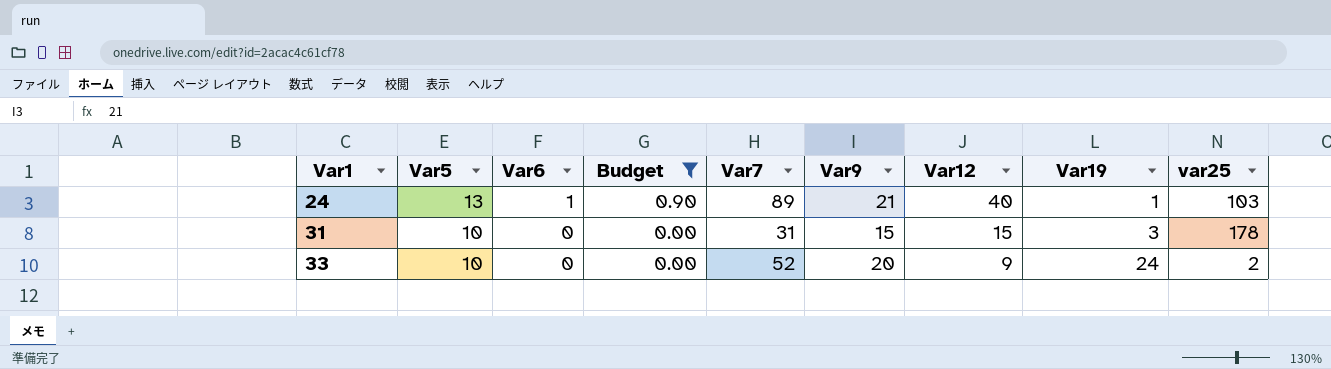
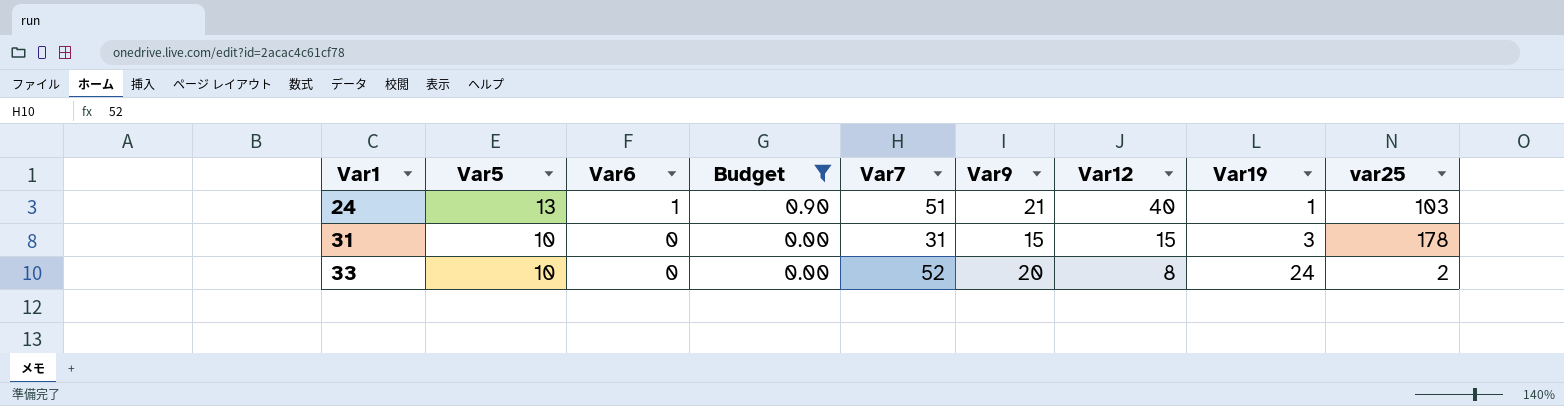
24 | Var7: 89 -> 51
33 | Var12: 9 -> 8

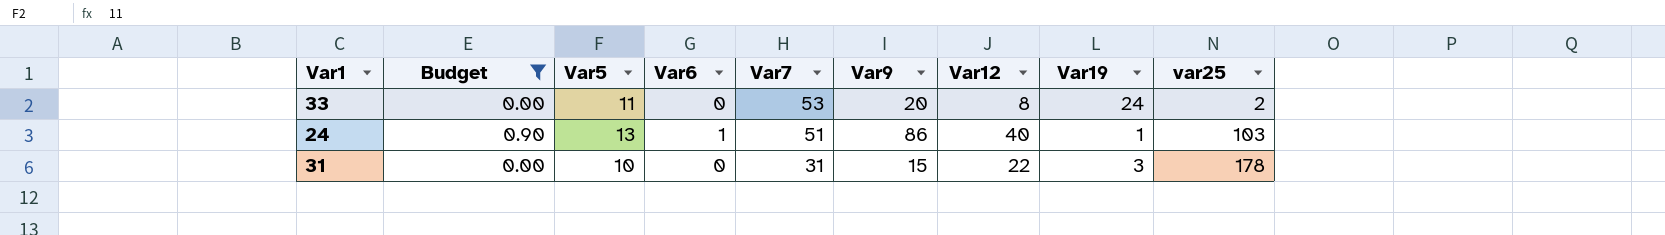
row order: Var1 ascending -> Var7 descending
column Budget | position: 4 -> 2
33 | Var5: 10 -> 11
33 | Var7: 52 -> 53
24 | Var9: 21 -> 86
31 | Var12: 15 -> 22

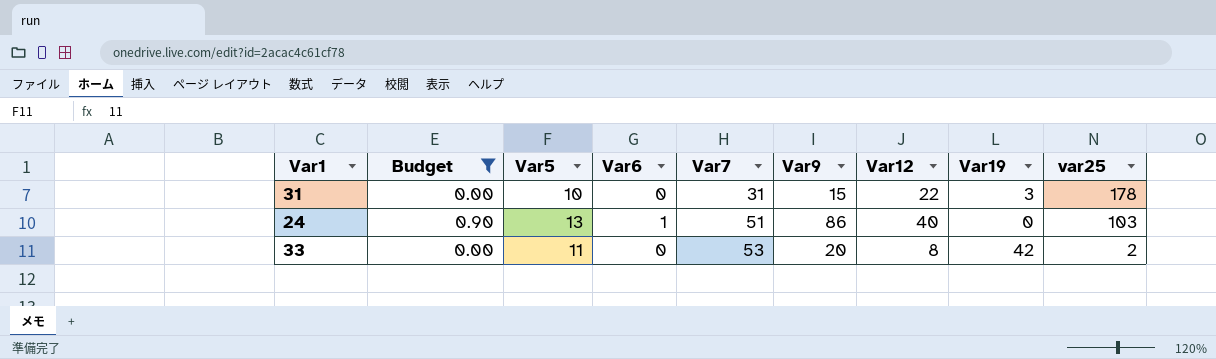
row order: Var7 descending -> Var7 ascending
24 | Var19: 1 -> 0
33 | Var19: 24 -> 42

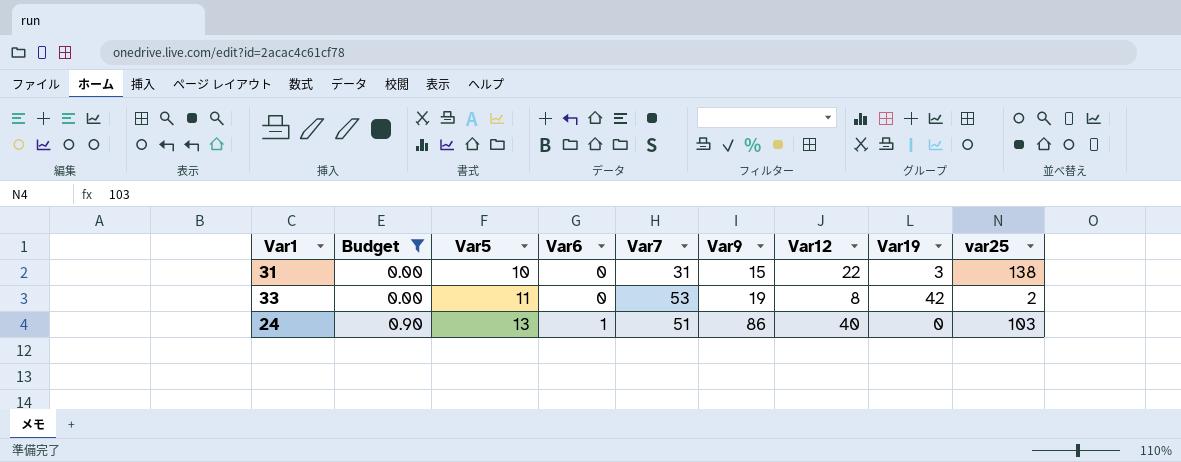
row order: Var7 ascending -> Budget ascending
31 | var25: 178 -> 138
33 | Var9: 20 -> 19

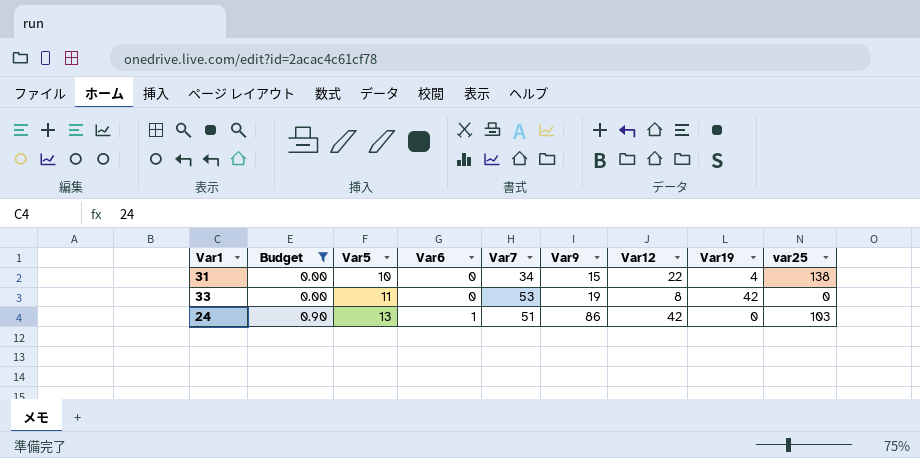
31 | Var7: 31 -> 34
31 | Var19: 3 -> 4
33 | var25: 2 -> 0
24 | Var12: 40 -> 42

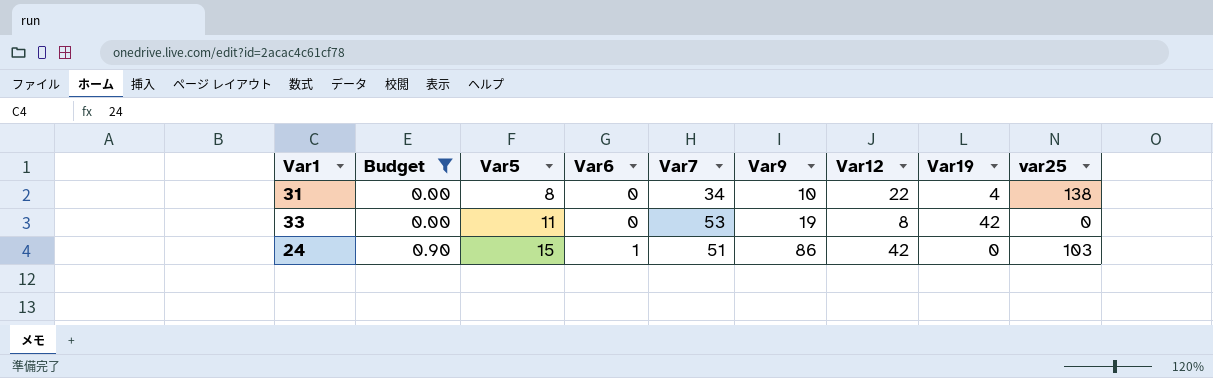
31 | Var5: 10 -> 8
31 | Var9: 15 -> 10
24 | Var5: 13 -> 15

